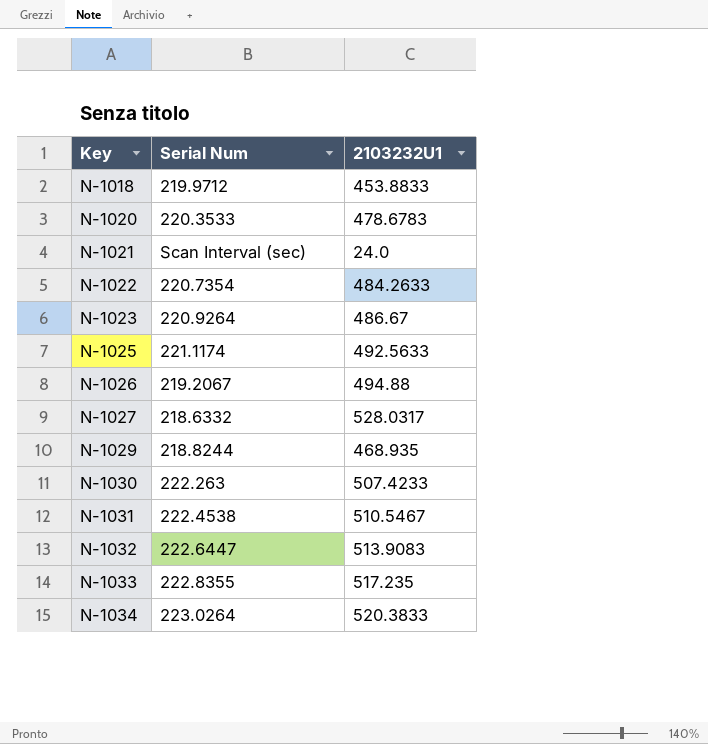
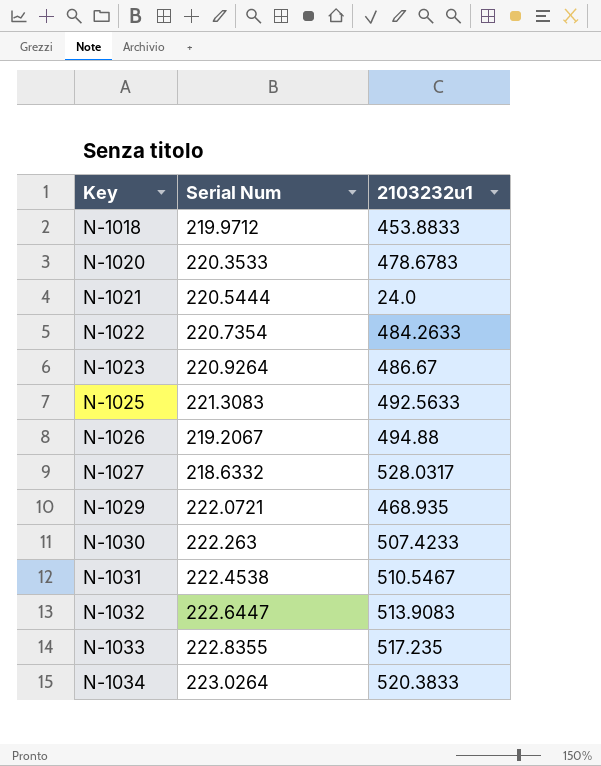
column name: 2103232U1 -> 2103232u1
N-1021 | Serial Num: Scan Interval (sec) -> 220.5444
N-1025 | Serial Num: 221.1174 -> 221.3083
N-1029 | Serial Num: 218.8244 -> 222.0721

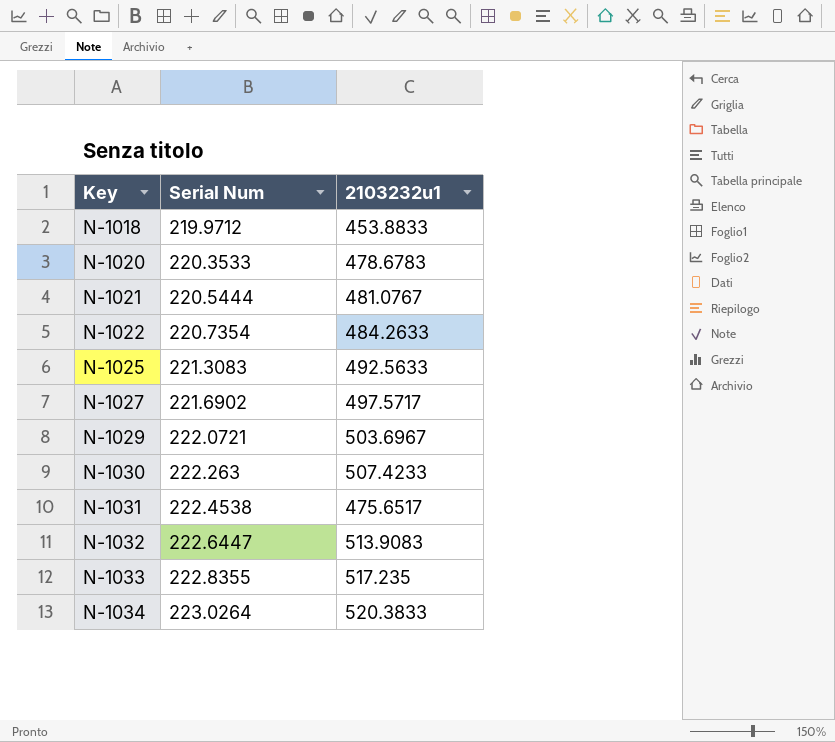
row N-1023: 220.9264 | 486.67 -> none
row N-1026: 219.2067 | 494.88 -> none
N-1021 | 2103232u1: 24.0 -> 481.0767
N-1027 | Serial Num: 218.6332 -> 221.6902
N-1027 | 2103232u1: 528.0317 -> 497.5717
N-1029 | 2103232u1: 468.935 -> 503.6967
N-1031 | 2103232u1: 510.5467 -> 475.6517

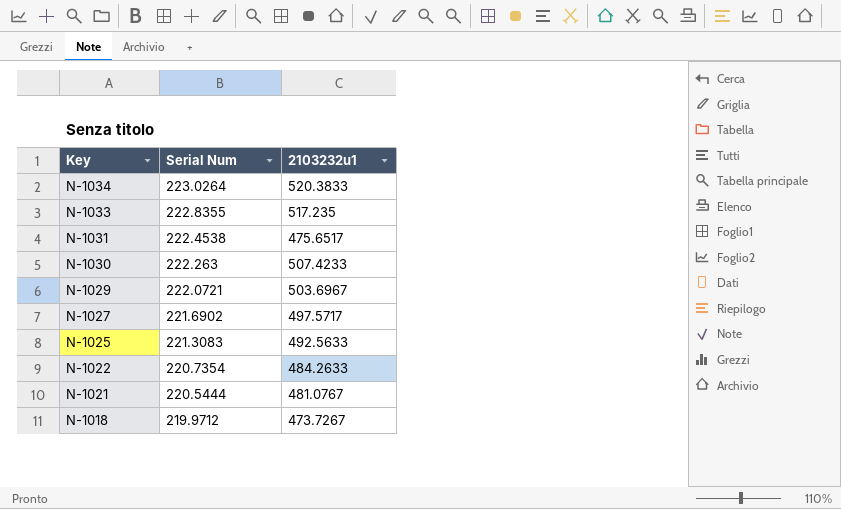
row order: Key ascending -> Key descending
row N-1020: 220.3533 | 478.6783 -> none
row N-1032: 222.6447 | 513.9083 -> none
N-1018 | 2103232u1: 453.8833 -> 473.7267

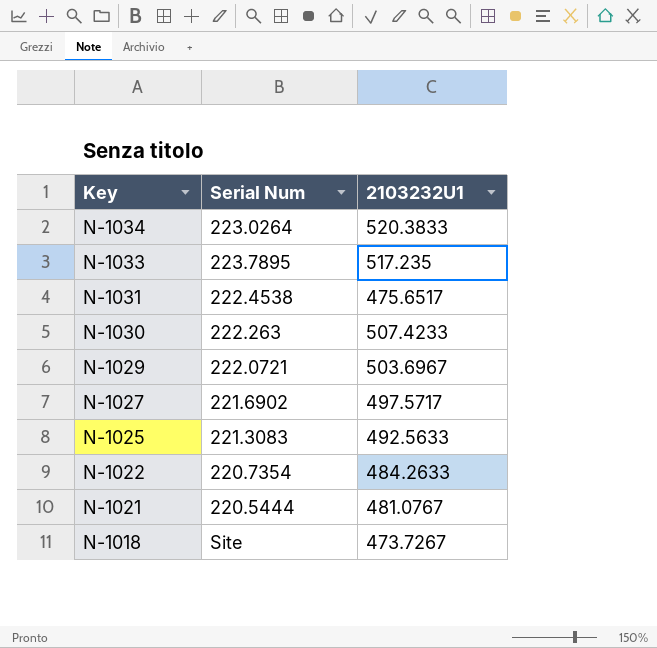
column name: 2103232u1 -> 2103232U1
N-1033 | Serial Num: 222.8355 -> 223.7895
N-1018 | Serial Num: 219.9712 -> Site

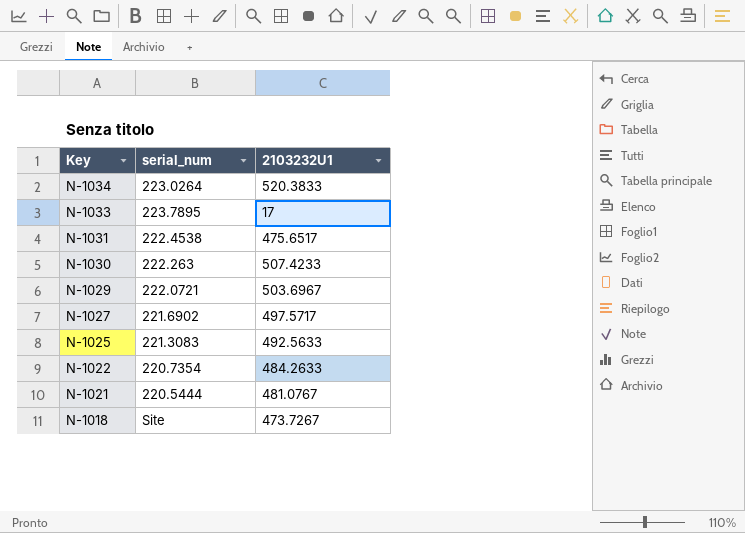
column name: Serial Num -> serial_num
N-1033 | 2103232U1: 517.235 -> 17

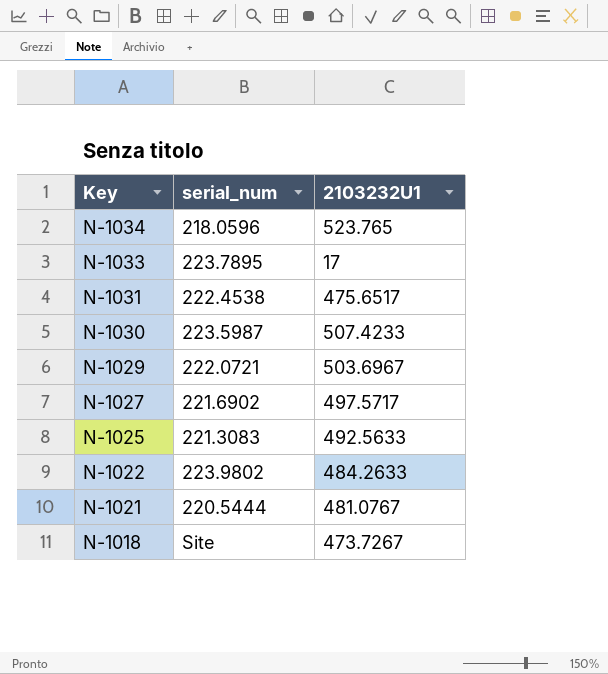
N-1034 | serial_num: 223.0264 -> 218.0596
N-1034 | 2103232U1: 520.3833 -> 523.765
N-1030 | serial_num: 222.263 -> 223.5987
N-1022 | serial_num: 220.7354 -> 223.9802

